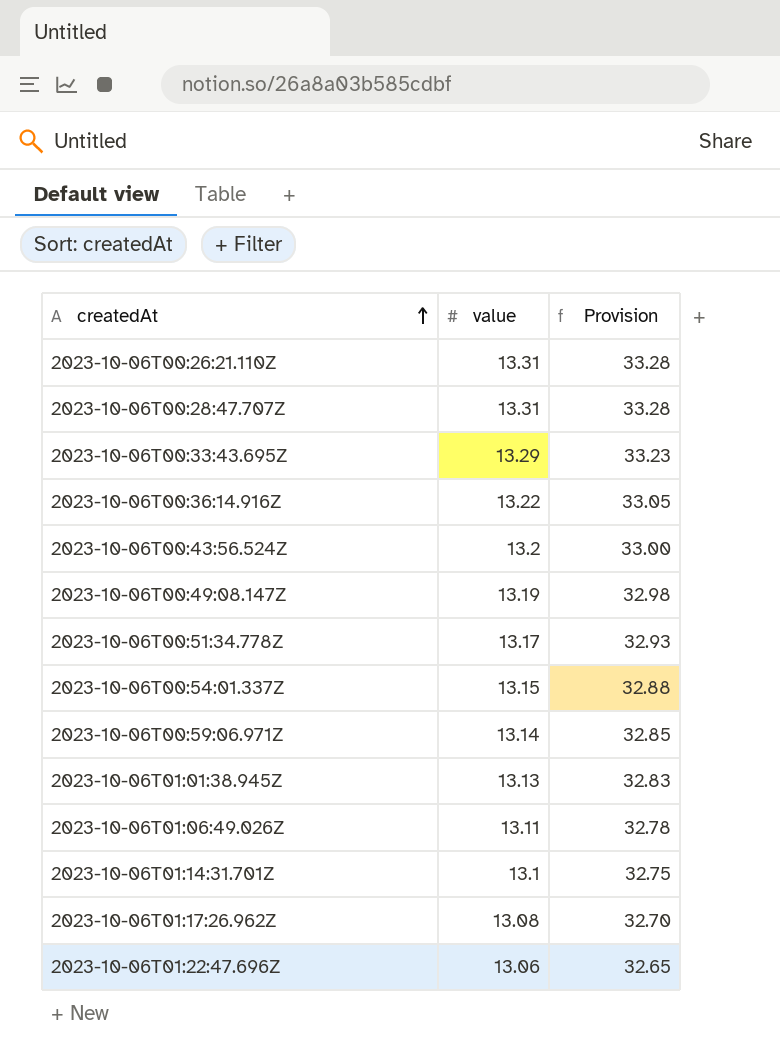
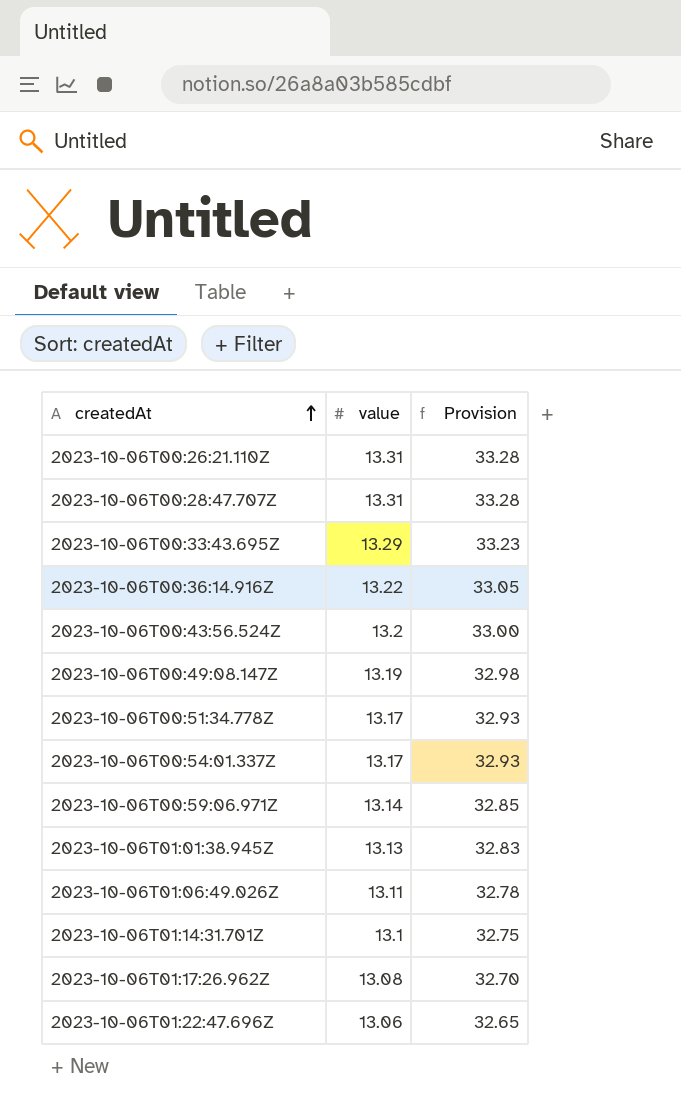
2023-10-06T00:54:01.337Z | value: 13.15 -> 13.17
2023-10-06T00:54:01.337Z | Provision: 32.88 -> 32.93

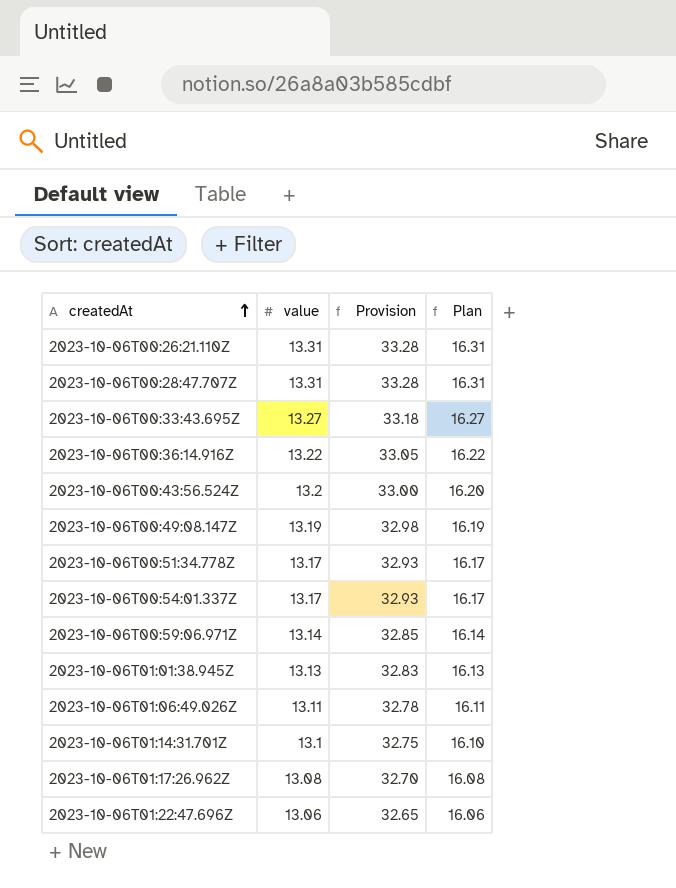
column Plan | formula: none -> [value] + 3
2023-10-06T00:33:43.695Z | value: 13.29 -> 13.27
2023-10-06T00:33:43.695Z | Provision: 33.23 -> 33.18

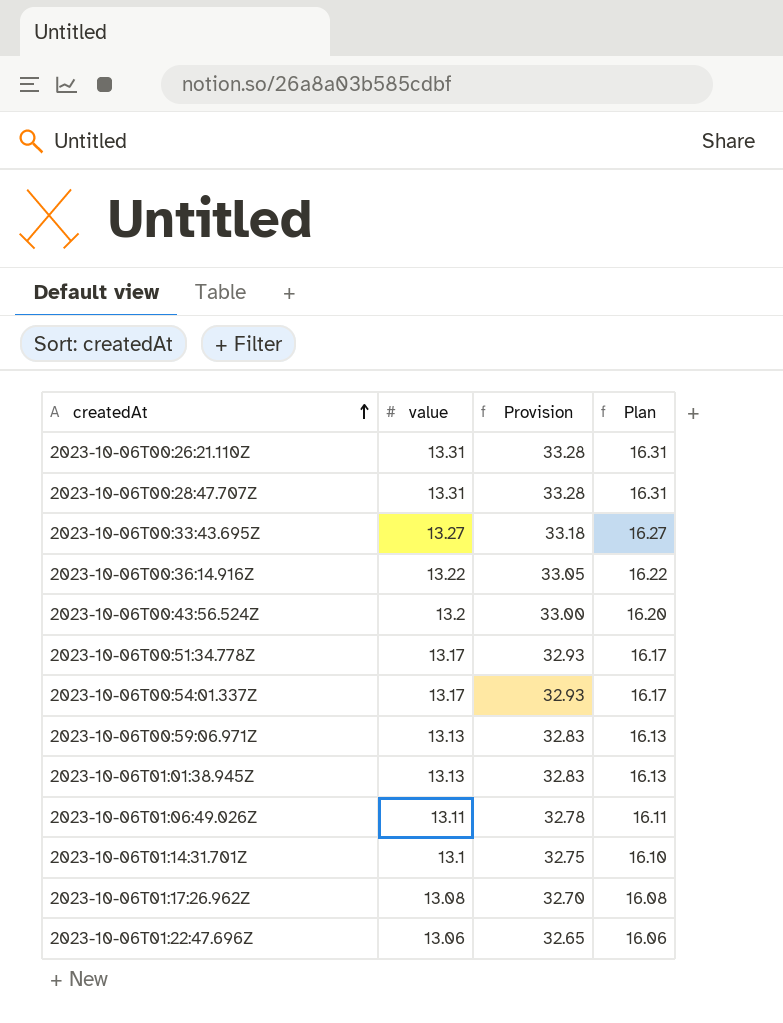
row 2023-10-06T00:49:08.147Z: 13.19 | 32.98 | 16.19 -> none
2023-10-06T00:59:06.971Z | value: 13.14 -> 13.13
2023-10-06T00:59:06.971Z | Provision: 32.85 -> 32.83
2023-10-06T00:59:06.971Z | Plan: 16.14 -> 16.13

